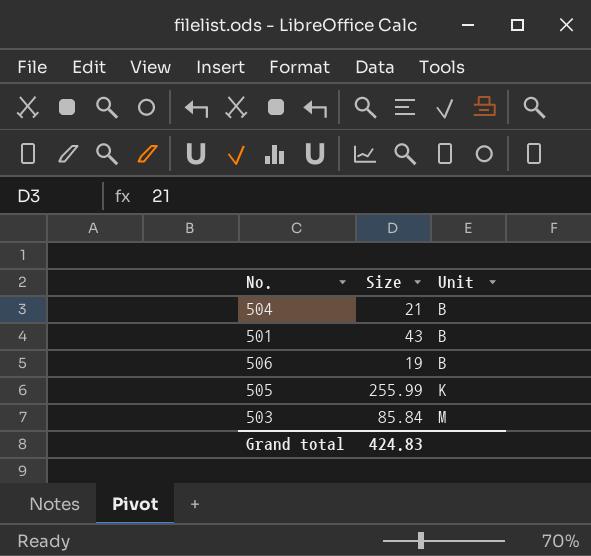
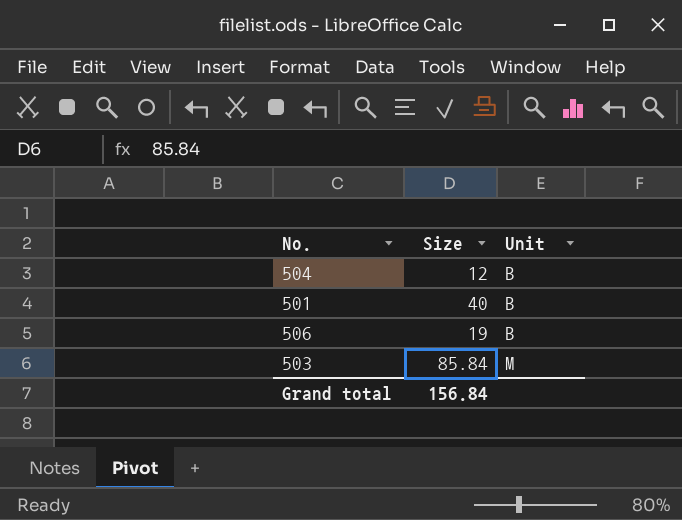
row 505: 255.99 | K -> none
504 | Size: 21 -> 12
501 | Size: 43 -> 40
Grand total | Size: 424.83 -> 156.84

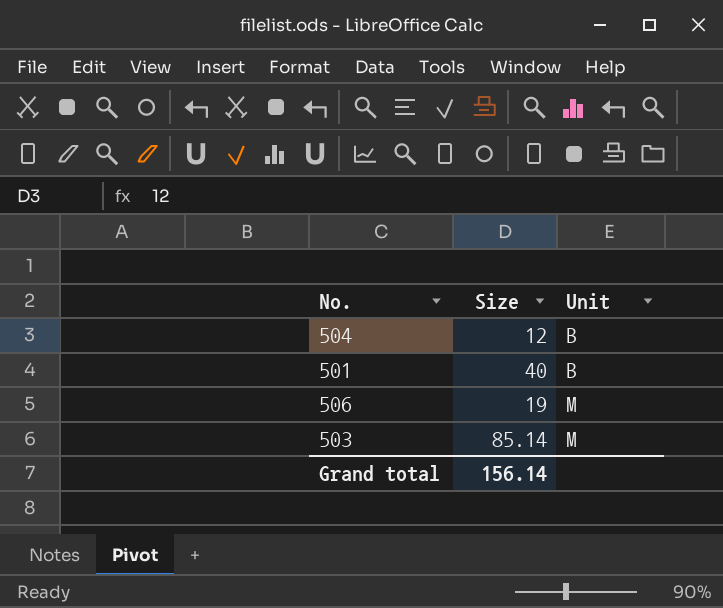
506 | Unit: B -> M
503 | Size: 85.84 -> 85.14
Grand total | Size: 156.84 -> 156.14

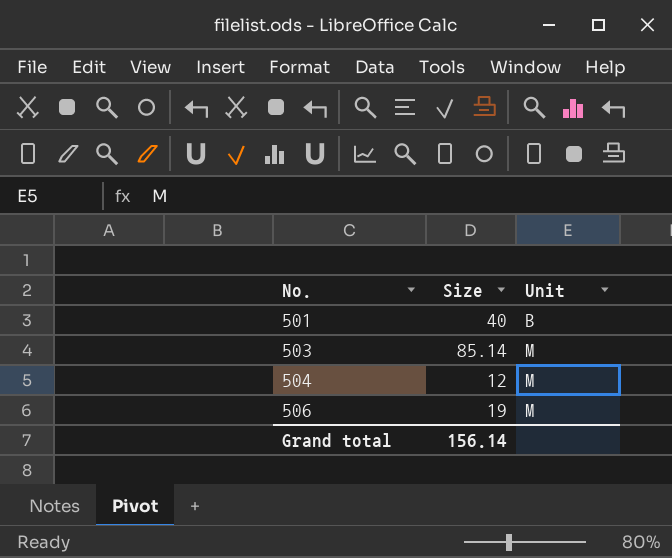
row order: Unit ascending -> No. ascending
504 | Unit: B -> M

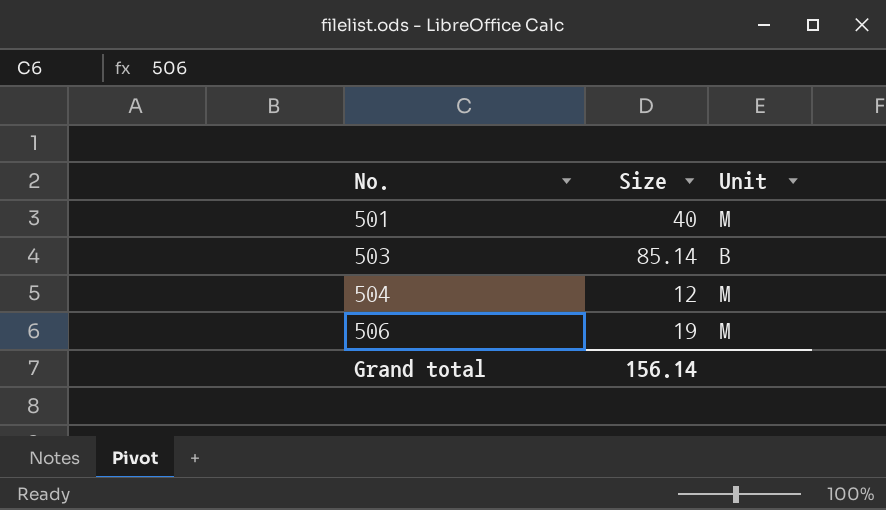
501 | Unit: B -> M
503 | Unit: M -> B

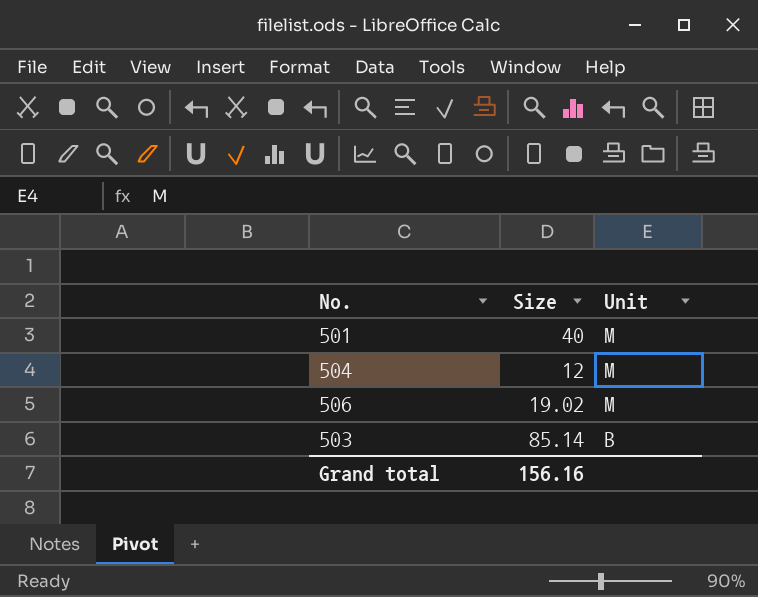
row order: No. ascending -> Unit descending
506 | Size: 19 -> 19.02
Grand total | Size: 156.14 -> 156.16

